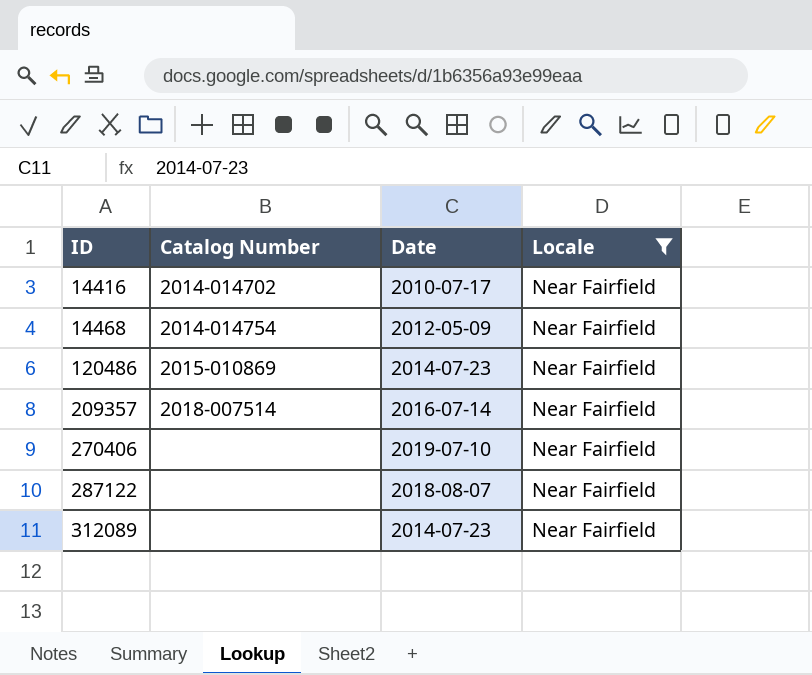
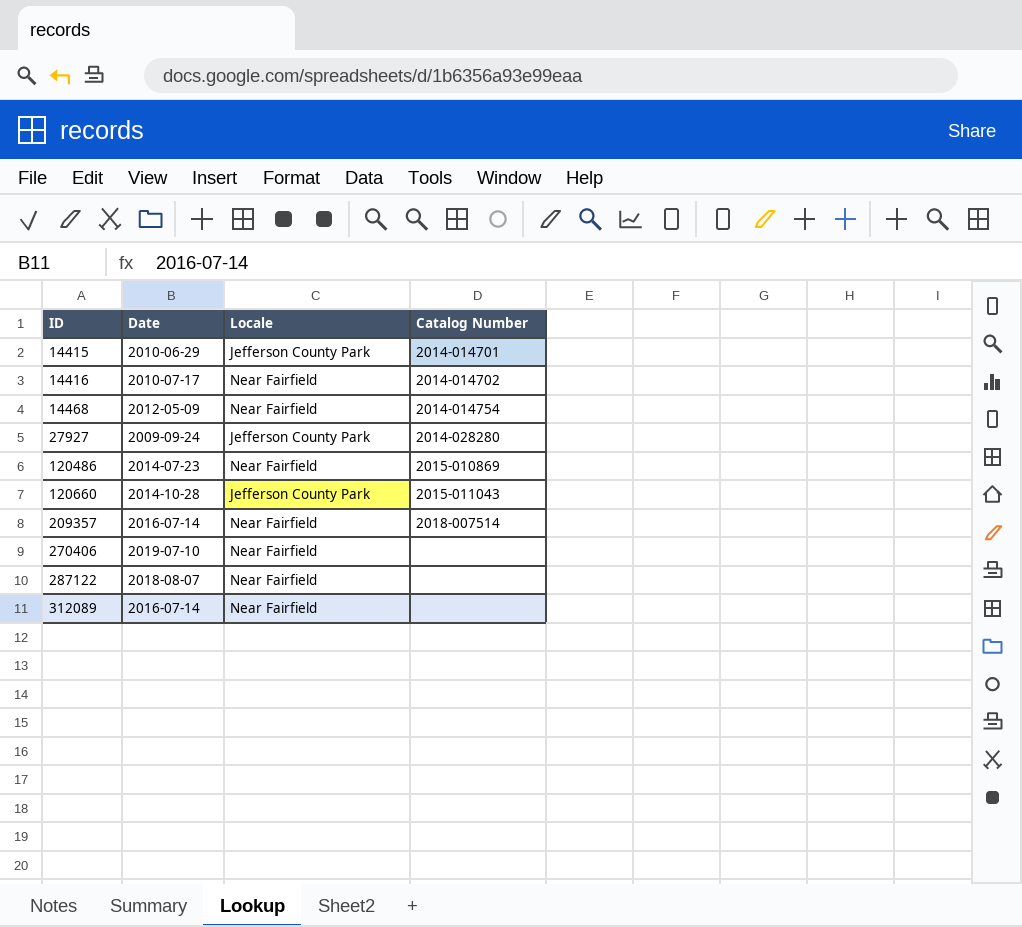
filter: Locale = Near Fairfield -> none
column Catalog Number | position: 2 -> 4
312089 | Date: 2014-07-23 -> 2016-07-14

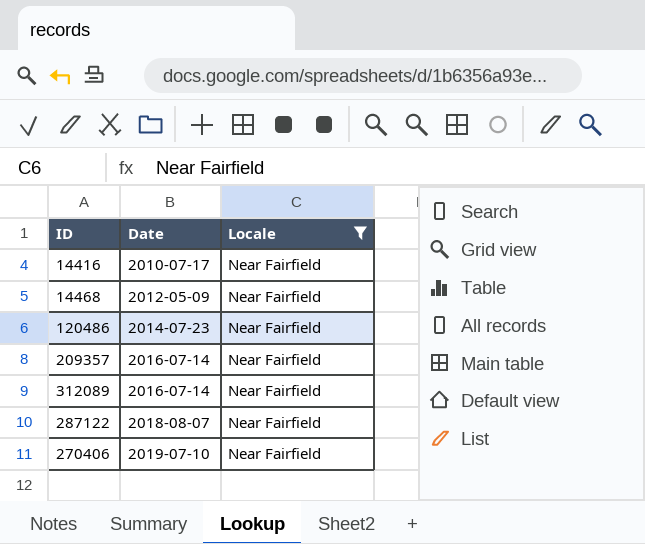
filter: none -> Locale = Near Fairfield
row order: ID ascending -> Date ascending
column Catalog Number | position: 4 -> none

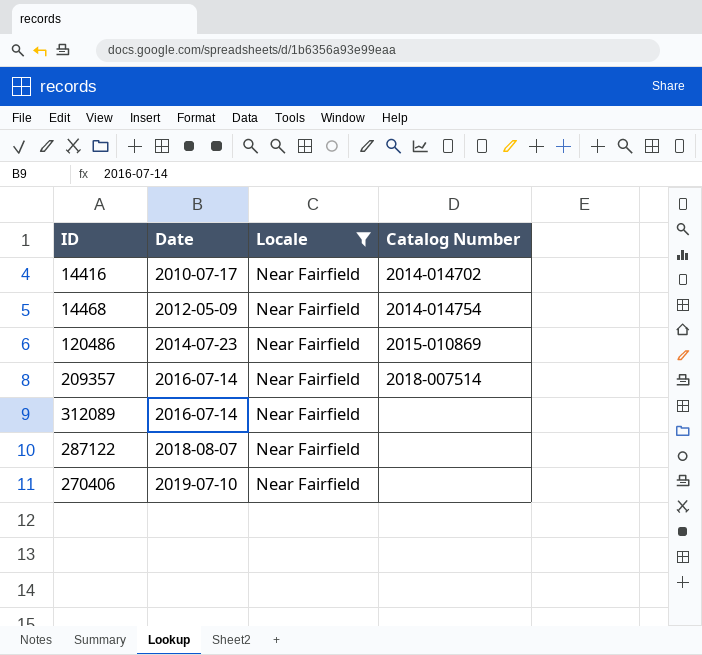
column Catalog Number | position: none -> 4

